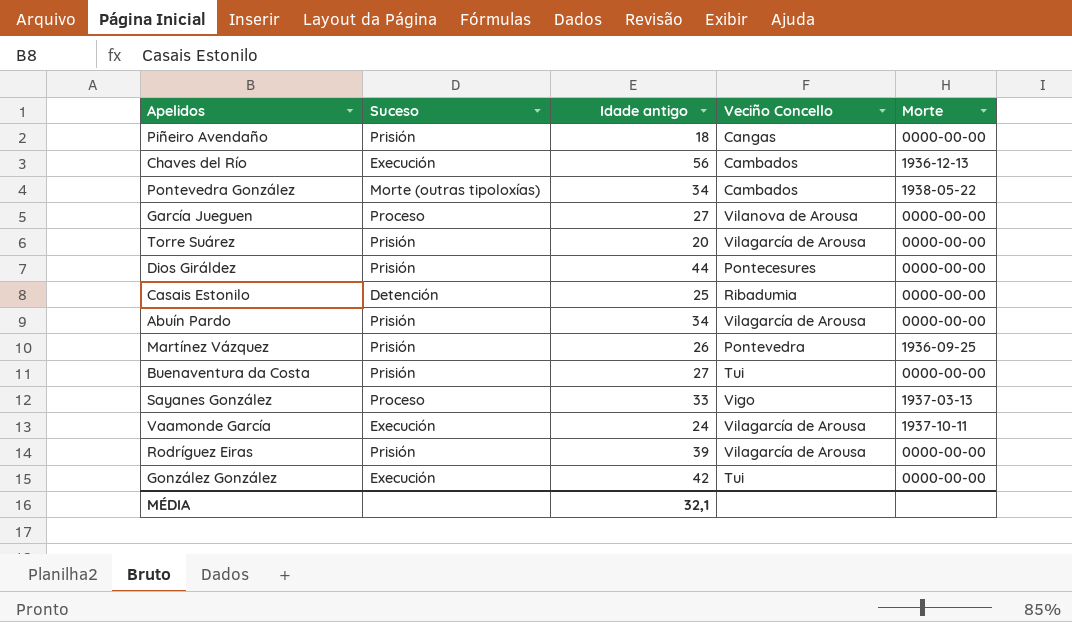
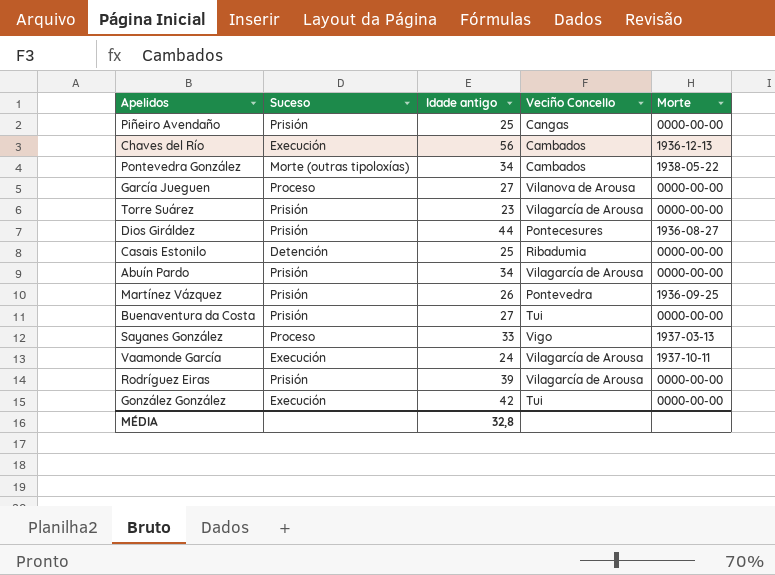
Piñeiro Avendaño | Idade antigo: 18 -> 25
Torre Suárez | Idade antigo: 20 -> 23
Dios Giráldez | Morte: 0000-00-00 -> 1936-08-27
MÉDIA | Idade antigo: 32,1 -> 32,8

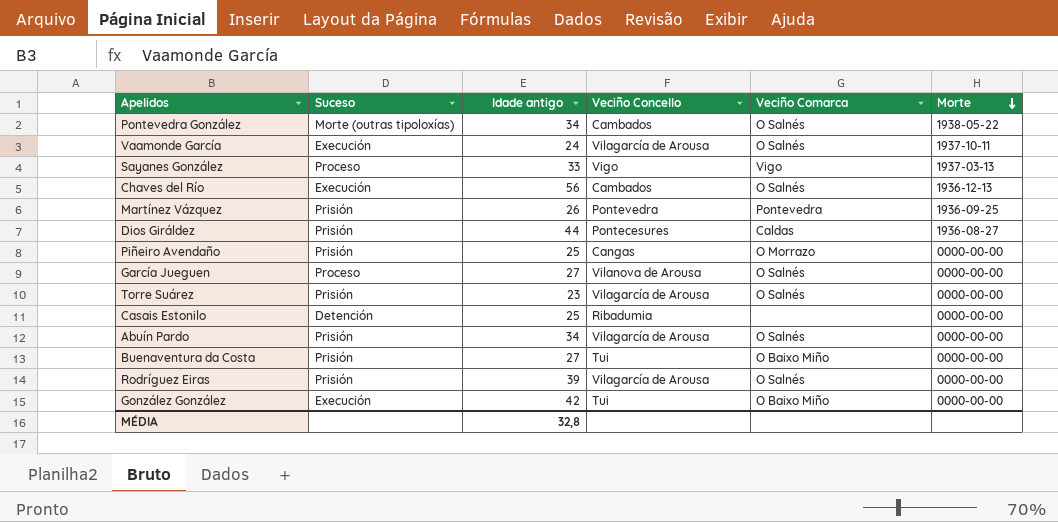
row order: none -> Morte descending
column Veciño Comarca | position: none -> 5

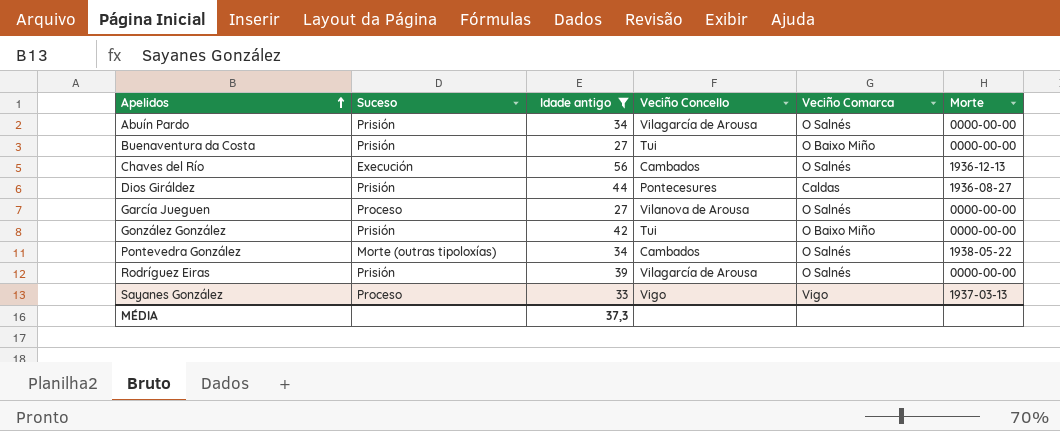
filter: none -> Idade antigo >= 27
row order: Morte descending -> Apelidos ascending
González González | Suceso: Execución -> Prisión
MÉDIA | Idade antigo: 32,8 -> 37,3

